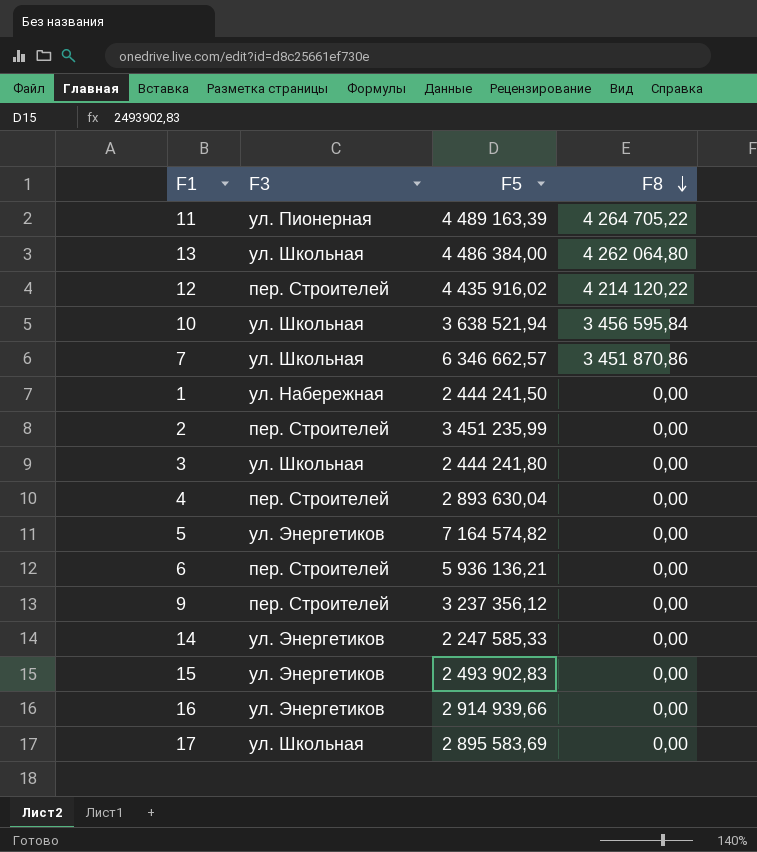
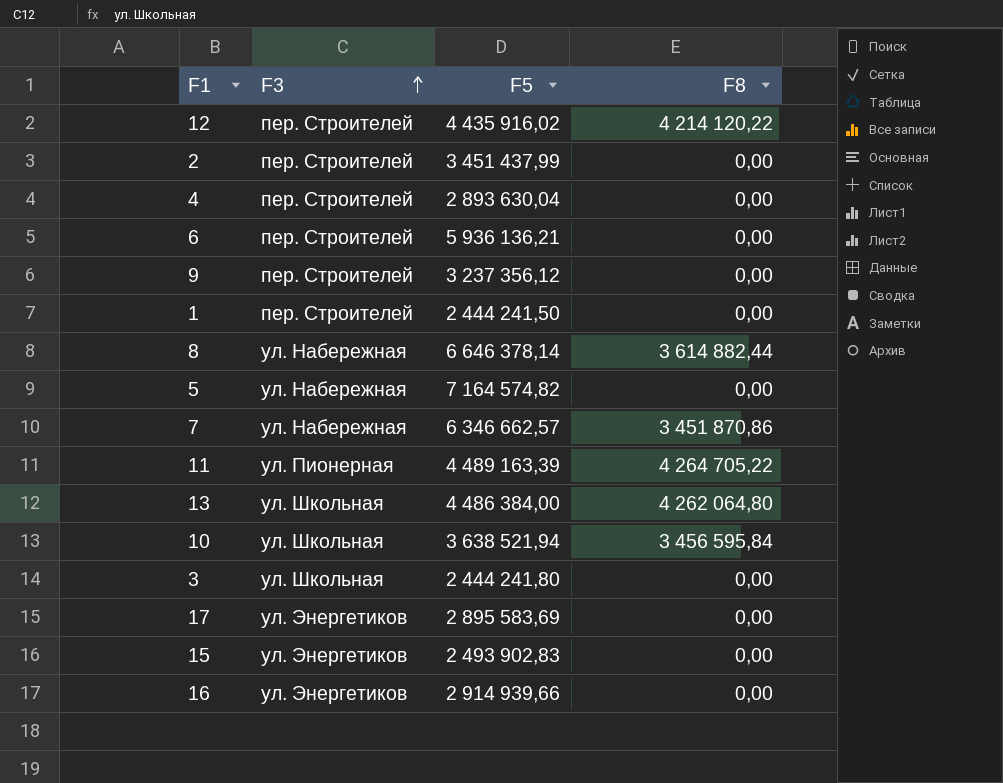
row order: F8 descending -> F3 ascending
row 14: ул. Энергетиков | 2 247 585,33 | 0,00 -> none
2 | F5: 3 451 235,99 -> 3 451 437,99
1 | F3: ул. Набережная -> пер. Строителей
row 8: none -> ул. Набережная | 6 646 378,14 | 3 614 882,44
5 | F3: ул. Энергетиков -> ул. Набережная
7 | F3: ул. Школьная -> ул. Набережная
17 | F3: ул. Школьная -> ул. Энергетиков

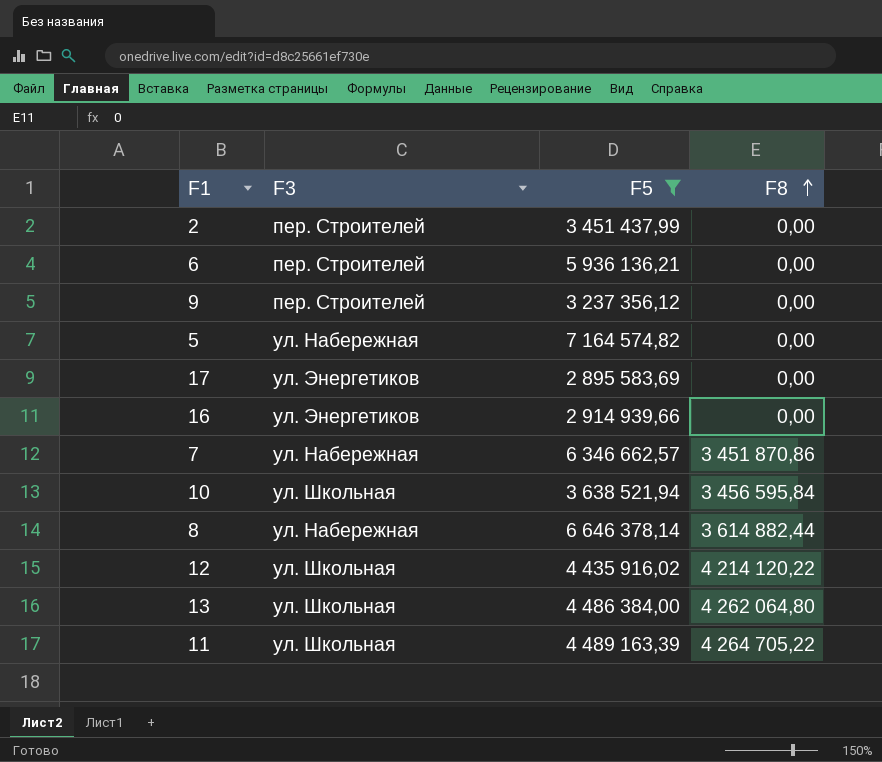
filter: none -> F5 >= 2 895 583,69
row order: F3 ascending -> F8 ascending
12 | F3: пер. Строителей -> ул. Школьная
11 | F3: ул. Пионерная -> ул. Школьная

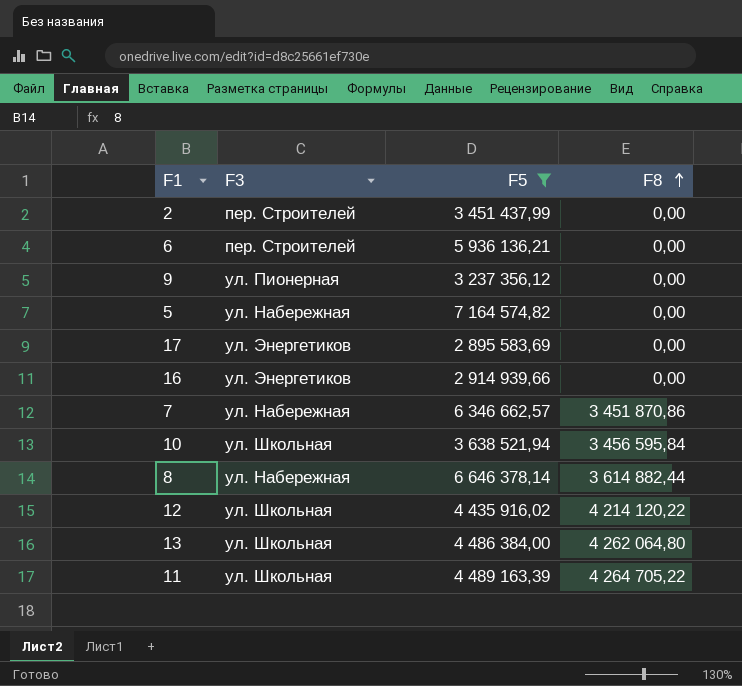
9 | F3: пер. Строителей -> ул. Пионерная

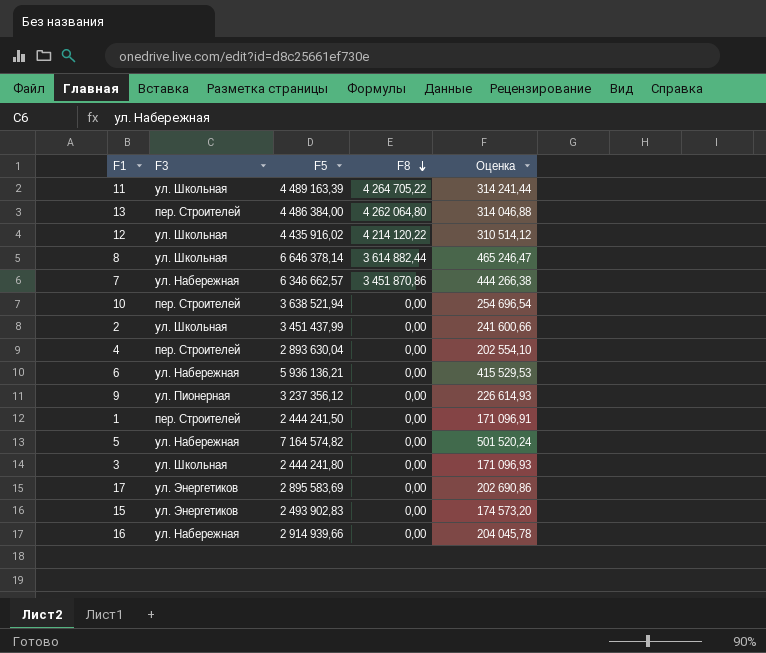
filter: F5 >= 2 895 583,69 -> none
row order: F8 ascending -> F8 descending
column Оценка | formula: none -> [F5] * 0,07
13 | F3: ул. Школьная -> пер. Строителей
8 | F3: ул. Набережная -> ул. Школьная
10 | F3: ул. Школьная -> пер. Строителей
10 | F8: 3 456 595,84 -> 0,00
2 | F3: пер. Строителей -> ул. Школьная
6 | F3: пер. Строителей -> ул. Набережная
16 | F3: ул. Энергетиков -> ул. Набережная

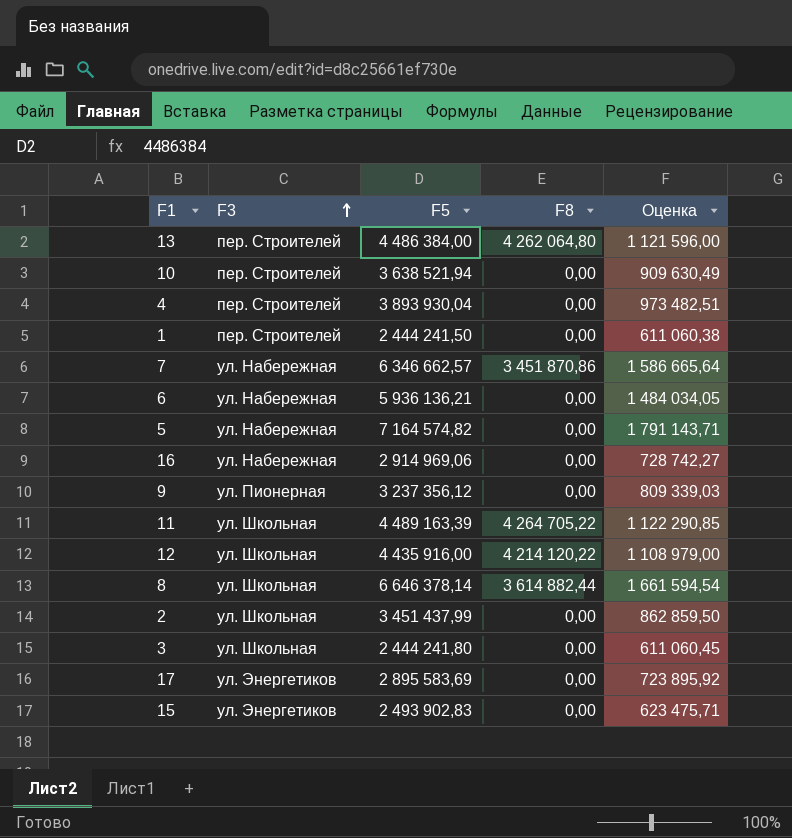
row order: F8 descending -> F3 ascending
column Оценка | formula: [F5] * 0,07 -> [F5] * 0,25
4 | F5: 2 893 630,04 -> 3 893 930,04
16 | F5: 2 914 939,66 -> 2 914 969,06
12 | F5: 4 435 916,02 -> 4 435 916,00

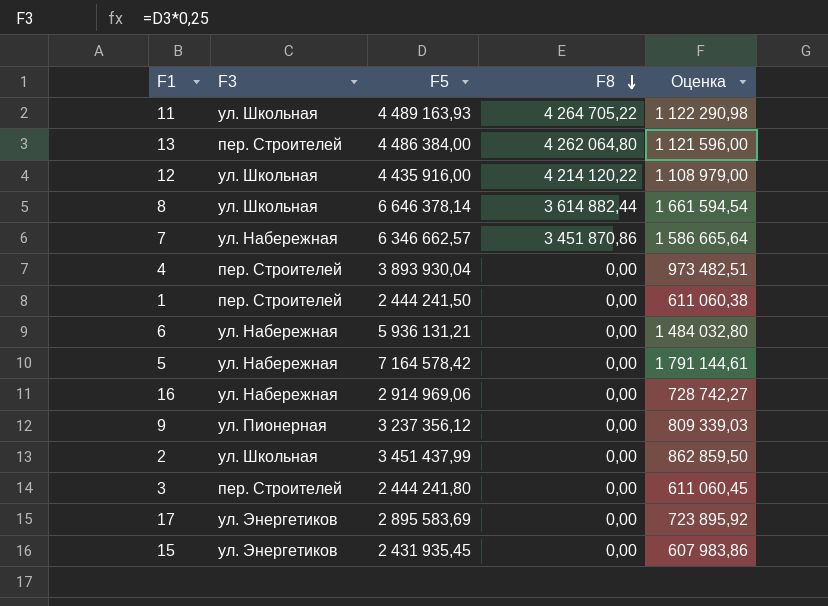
row order: F3 ascending -> F8 descending
row 10: пер. Строителей | 3 638 521,94 | 0,00 | 909 630,49 -> none
11 | F5: 4 489 163,39 -> 4 489 163,93
11 | Оценка: 1 122 290,85 -> 1 122 290,98
6 | F5: 5 936 136,21 -> 5 936 131,21
6 | Оценка: 1 484 034,05 -> 1 484 032,80
5 | F5: 7 164 574,82 -> 7 164 578,42
5 | Оценка: 1 791 143,71 -> 1 791 144,61
3 | F3: ул. Школьная -> пер. Строителей
15 | F5: 2 493 902,83 -> 2 431 935,45
15 | Оценка: 623 475,71 -> 607 983,86

